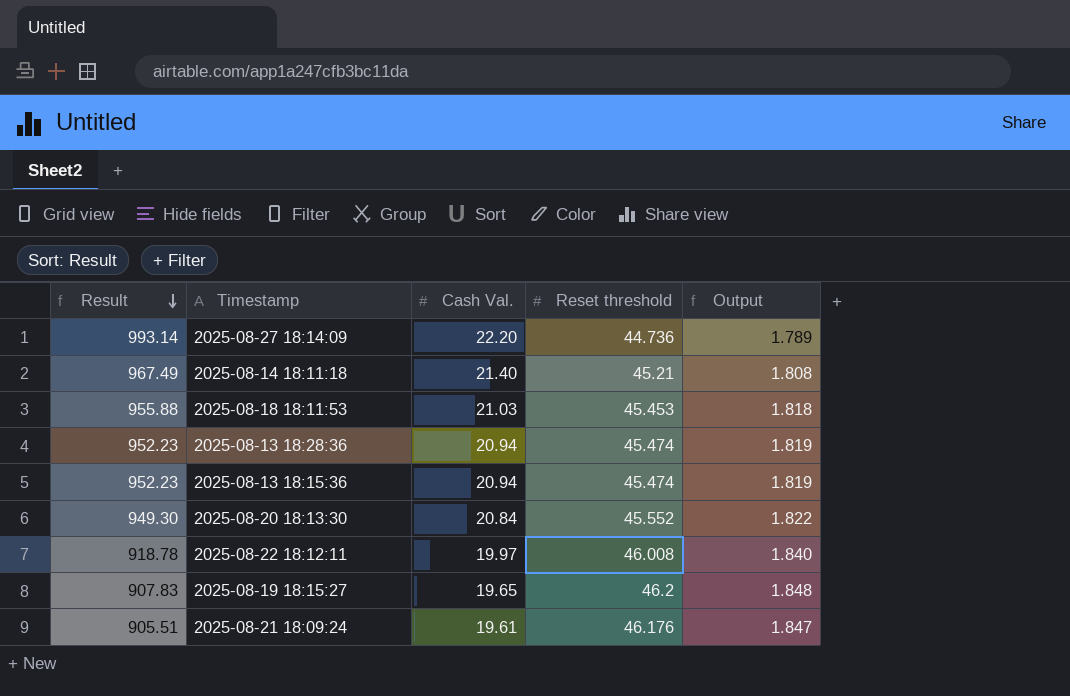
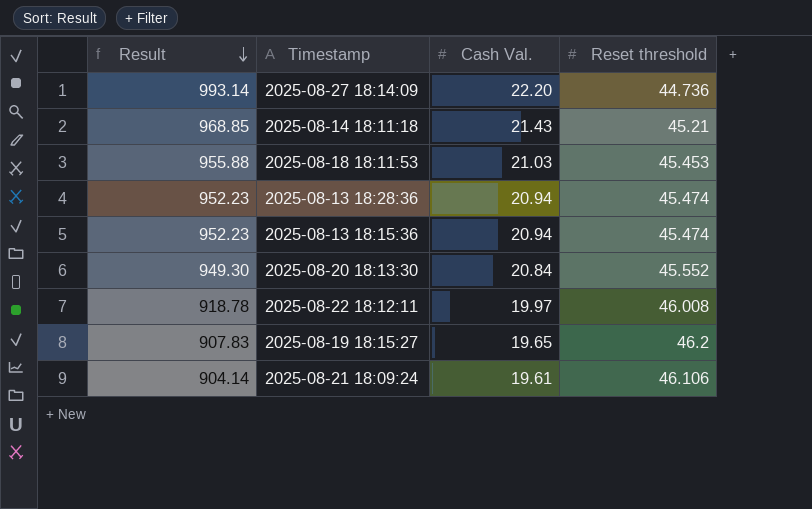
column Output | formula: [Reset threshold] * 0.04 -> none
2025-08-14 18:11:18 | Result: 967.49 -> 968.85
2025-08-14 18:11:18 | Cash Val.: 21.40 -> 21.43
2025-08-21 18:09:24 | Result: 905.51 -> 904.14
2025-08-21 18:09:24 | Reset threshold: 46.176 -> 46.106

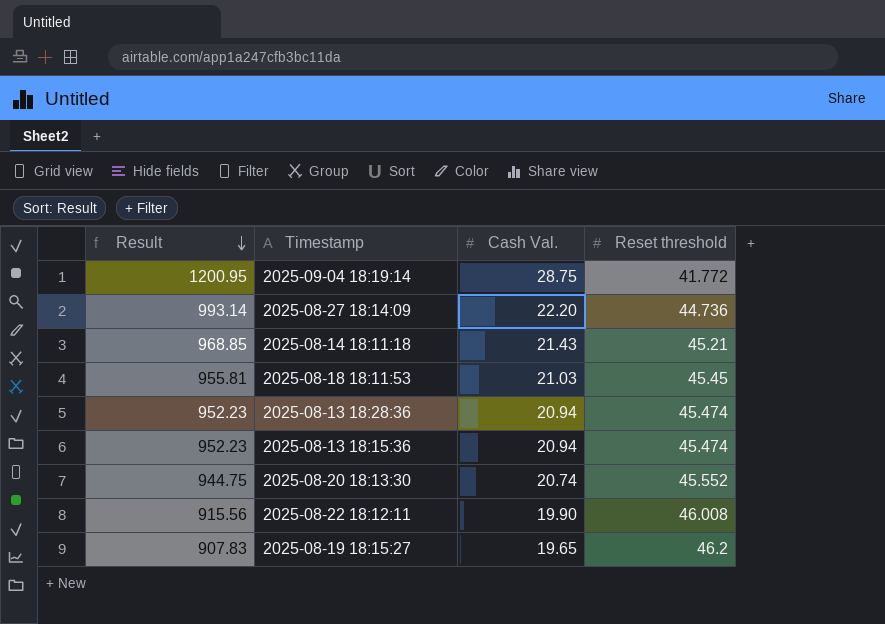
row 2025-08-21 18:09:24: 904.14 | 19.61 | 46.106 -> none
row 2025-09-04 18:19:14: none -> 1200.95 | 28.75 | 41.772
2025-08-18 18:11:53 | Result: 955.88 -> 955.81
2025-08-18 18:11:53 | Reset threshold: 45.453 -> 45.45
2025-08-20 18:13:30 | Result: 949.30 -> 944.75
2025-08-20 18:13:30 | Cash Val.: 20.84 -> 20.74
2025-08-22 18:12:11 | Result: 918.78 -> 915.56
2025-08-22 18:12:11 | Cash Val.: 19.97 -> 19.90

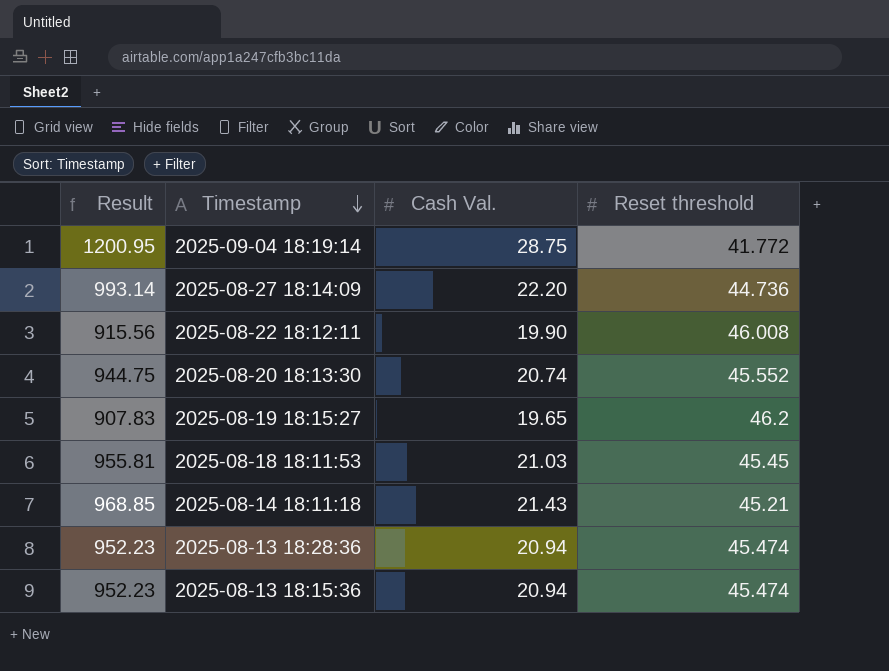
row order: Result descending -> Timestamp descending

